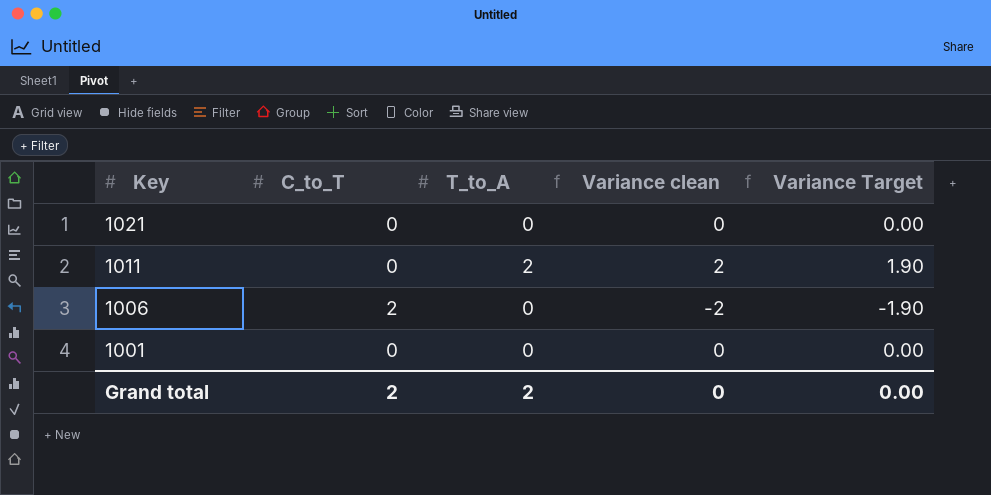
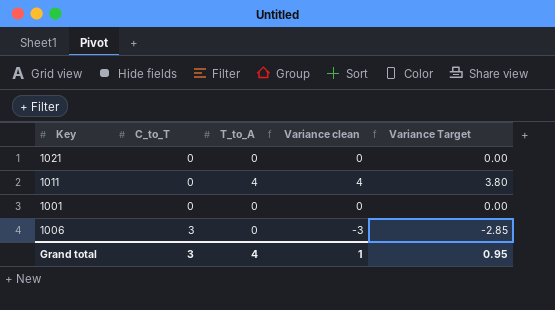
row order: Key descending -> C_to_T ascending
1011 | T_to_A: 2 -> 4
1011 | Variance clean: 2 -> 4
1011 | Variance Target: 1.90 -> 3.80
1006 | C_to_T: 2 -> 3
1006 | Variance clean: -2 -> -3
1006 | Variance Target: -1.90 -> -2.85
Grand total | C_to_T: 2 -> 3
Grand total | T_to_A: 2 -> 4
Grand total | Variance clean: 0 -> 1
Grand total | Variance Target: 0.00 -> 0.95

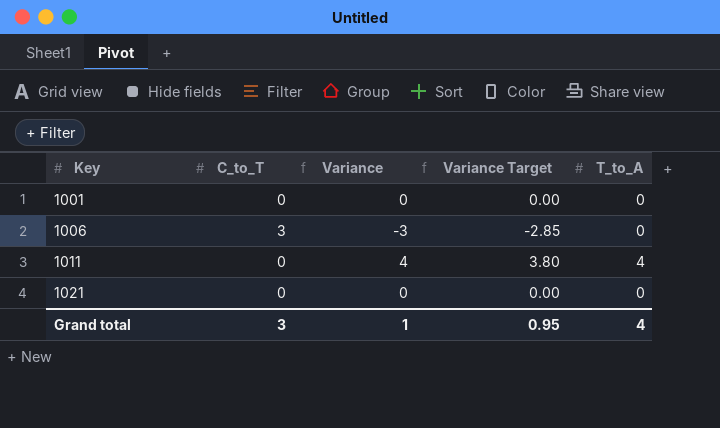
row order: C_to_T ascending -> Key ascending
column name: Variance clean -> Variance
column T_to_A | position: 3 -> 5

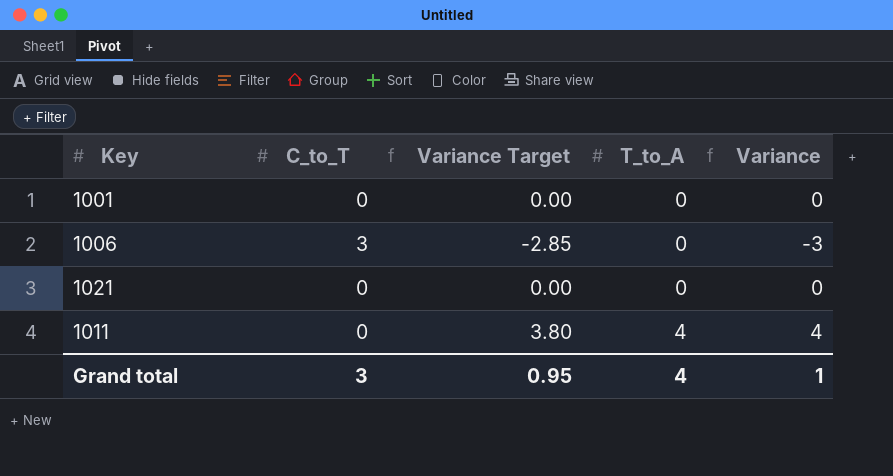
row order: Key ascending -> T_to_A ascending
column Variance | position: 3 -> 5

